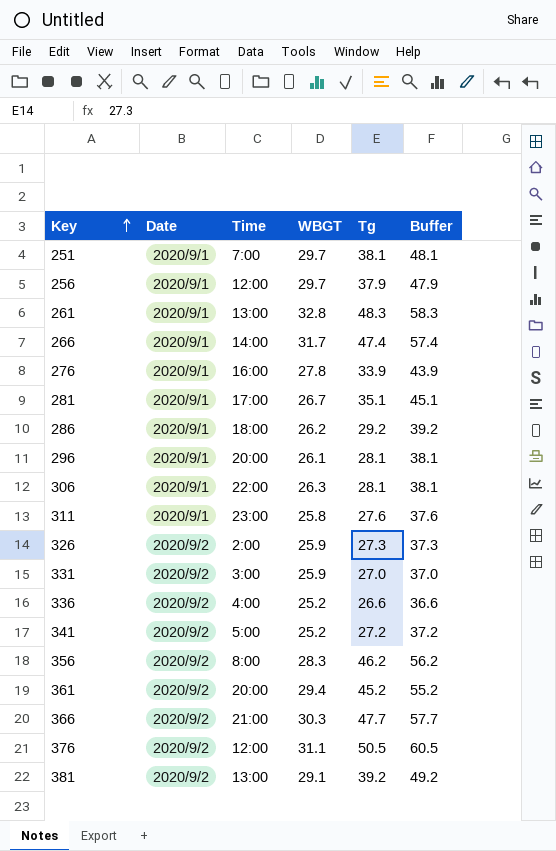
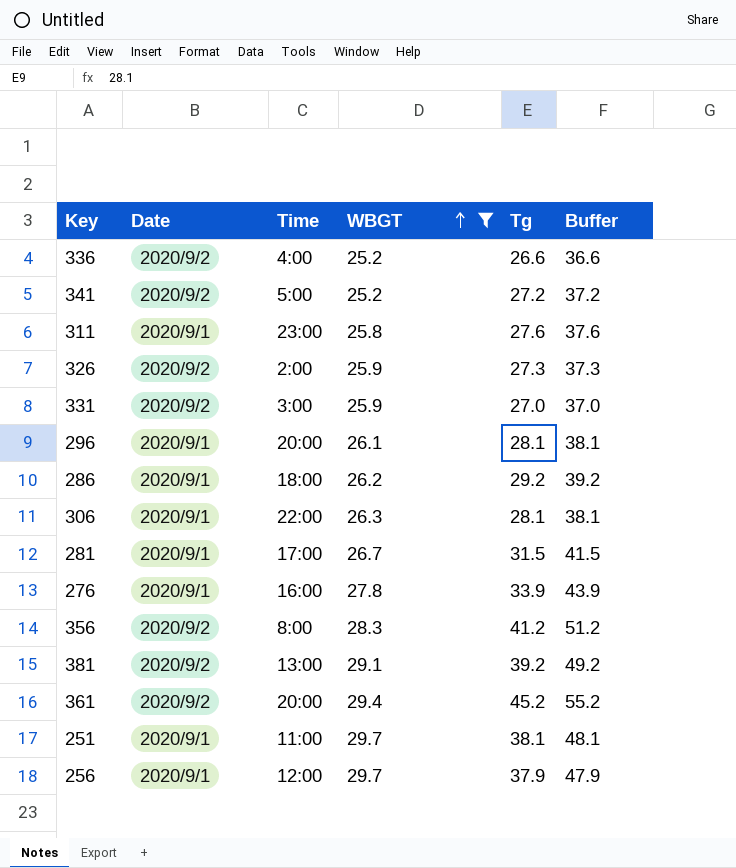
filter: none -> WBGT <= 29.7
row order: Key ascending -> WBGT ascending
281 | Tg: 35.1 -> 31.5
281 | Buffer: 45.1 -> 41.5
356 | Tg: 46.2 -> 41.2
356 | Buffer: 56.2 -> 51.2
251 | Time: 7:00 -> 11:00

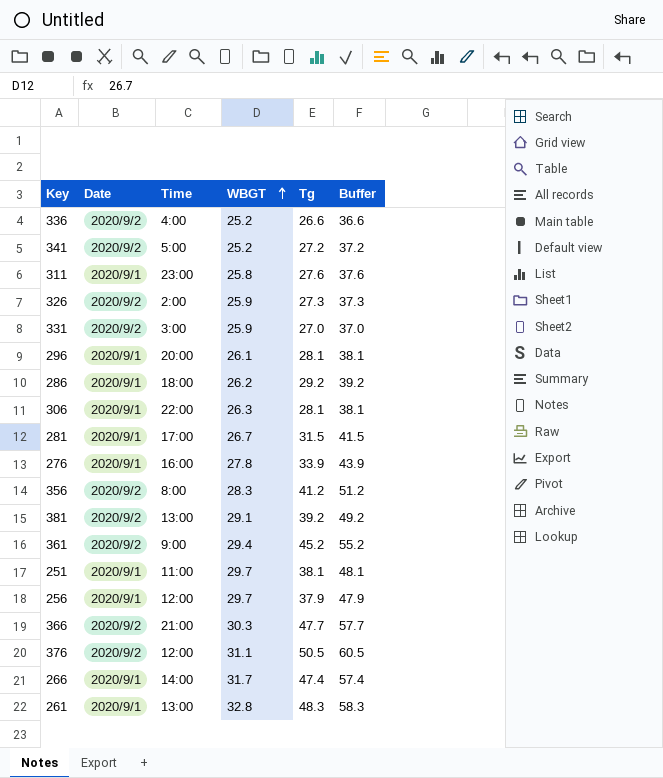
filter: WBGT <= 29.7 -> none
361 | Time: 20:00 -> 9:00

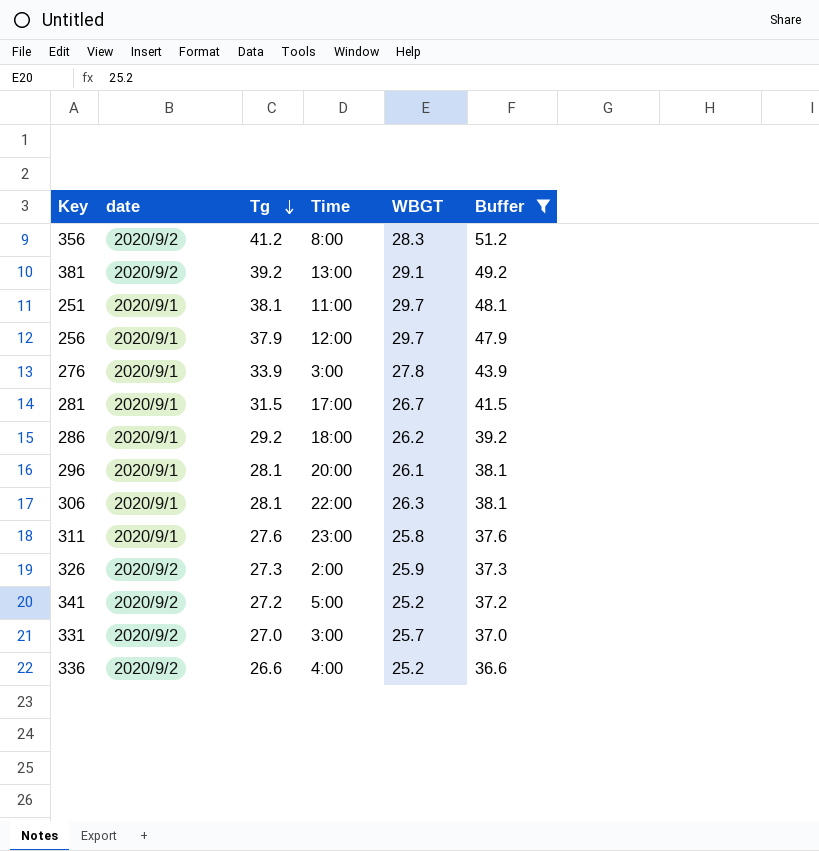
filter: none -> Buffer <= 51.2
row order: WBGT ascending -> Tg descending
column name: Date -> date
column Tg | position: 5 -> 3
276 | Time: 16:00 -> 3:00
331 | WBGT: 25.9 -> 25.7

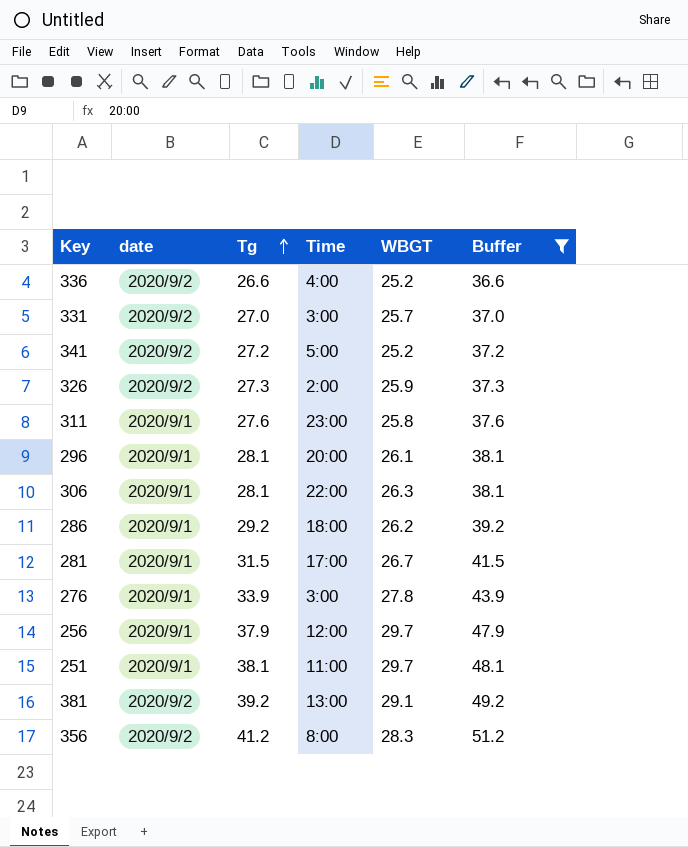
row order: Tg descending -> Tg ascending

